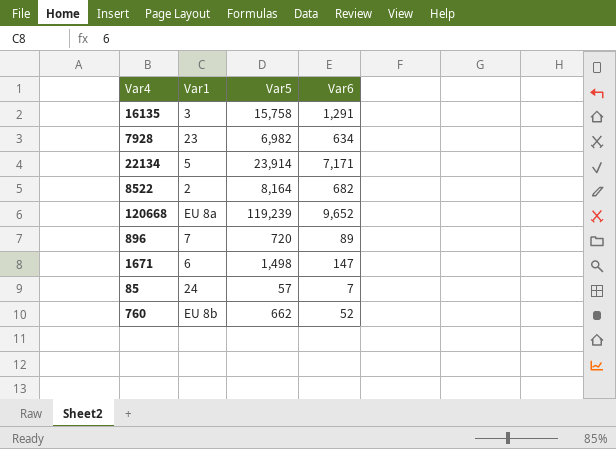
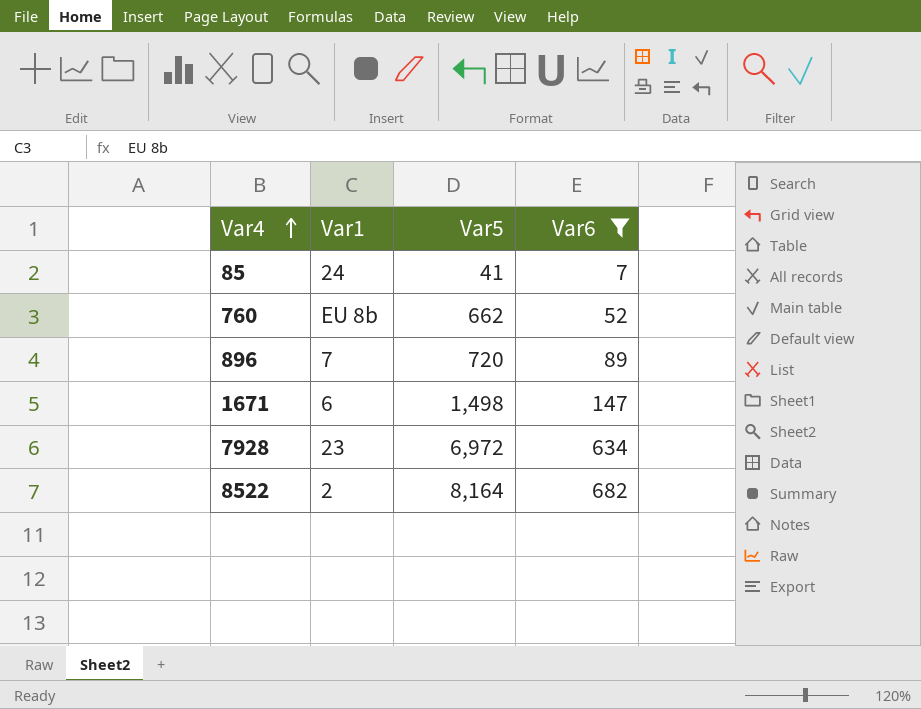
filter: none -> Var6 <= 682
row order: none -> Var4 ascending
85 | Var5: 57 -> 41
7928 | Var5: 6,982 -> 6,972

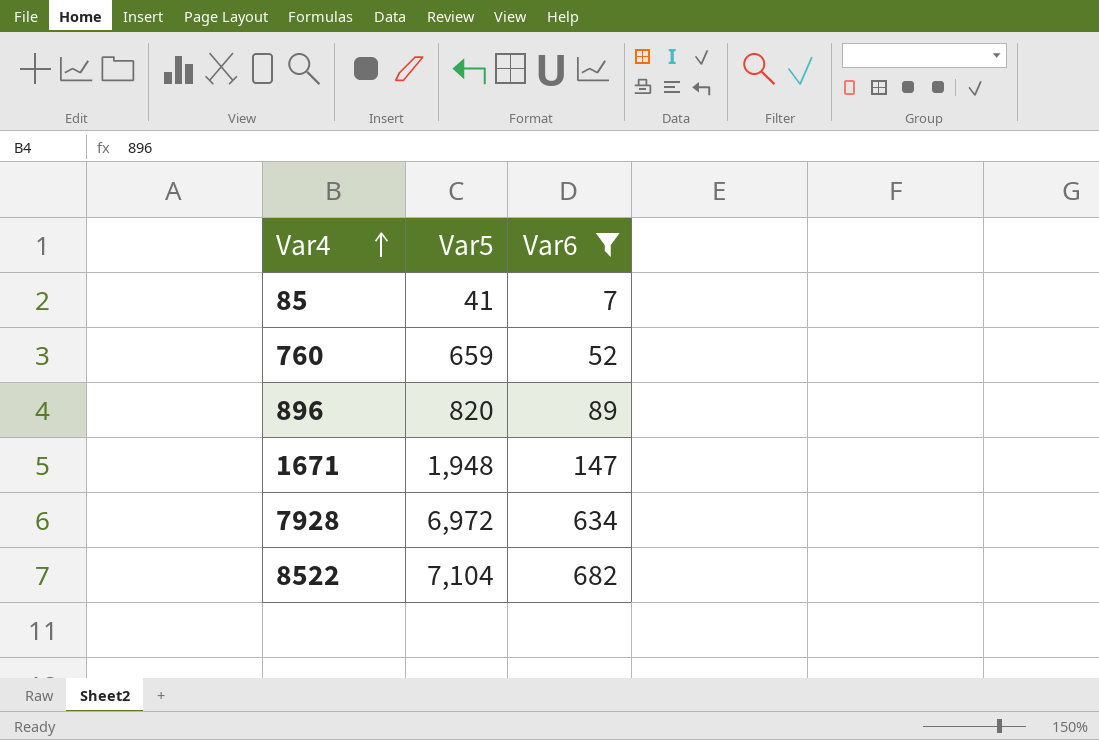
column Var1 | position: 2 -> none
760 | Var5: 662 -> 659
896 | Var5: 720 -> 820
1671 | Var5: 1,498 -> 1,948
8522 | Var5: 8,164 -> 7,104

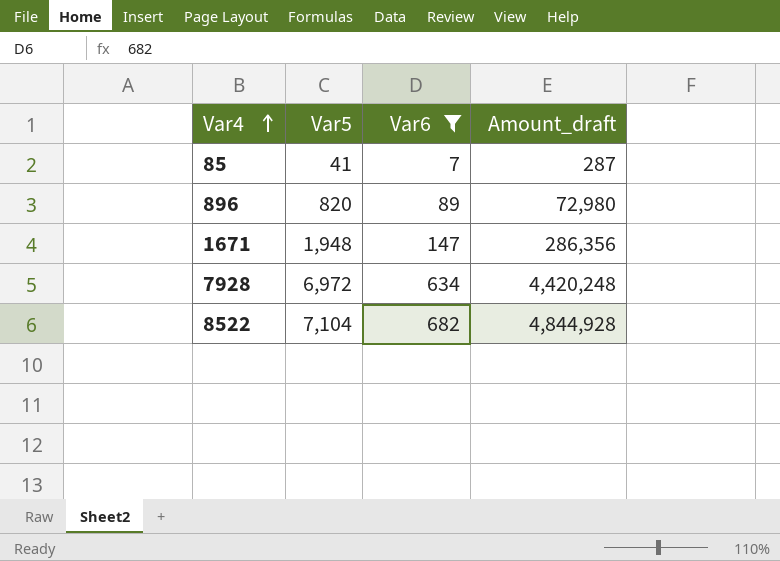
column Amount_draft | formula: none -> [Var5] * [Var6]
row 760: 659 | 52 -> none

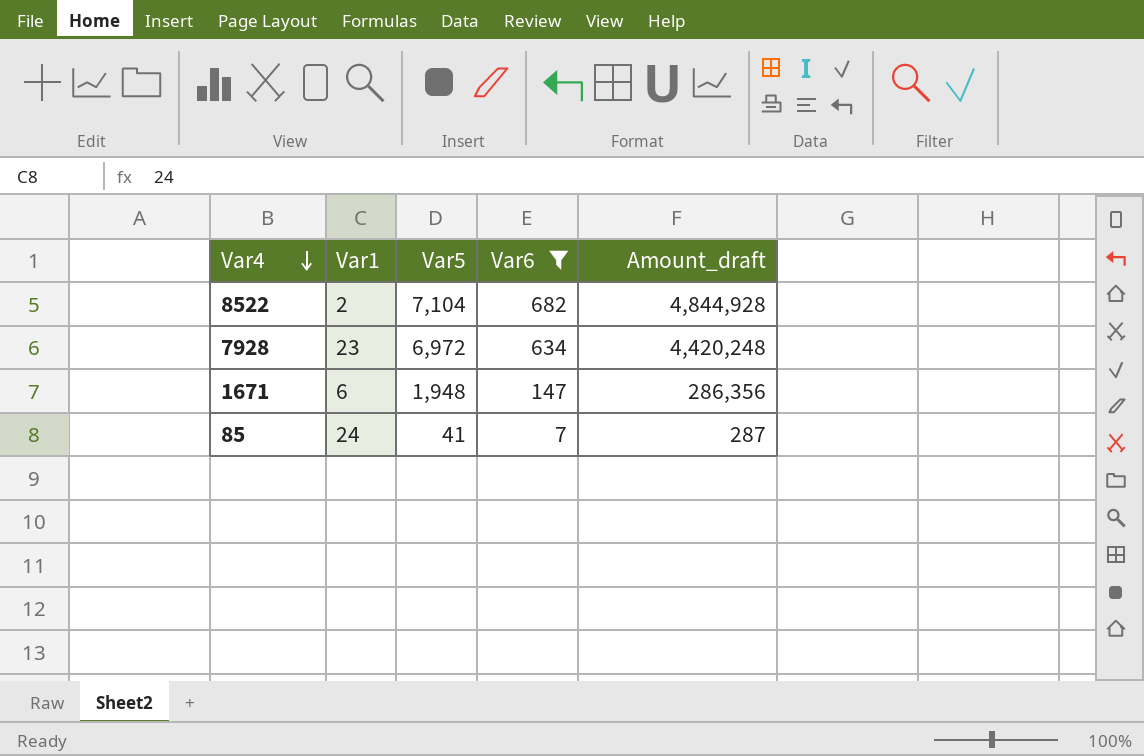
row order: Var4 ascending -> Var4 descending
column Var1 | position: none -> 2
row 896: 820 | 89 | 72,980 -> none

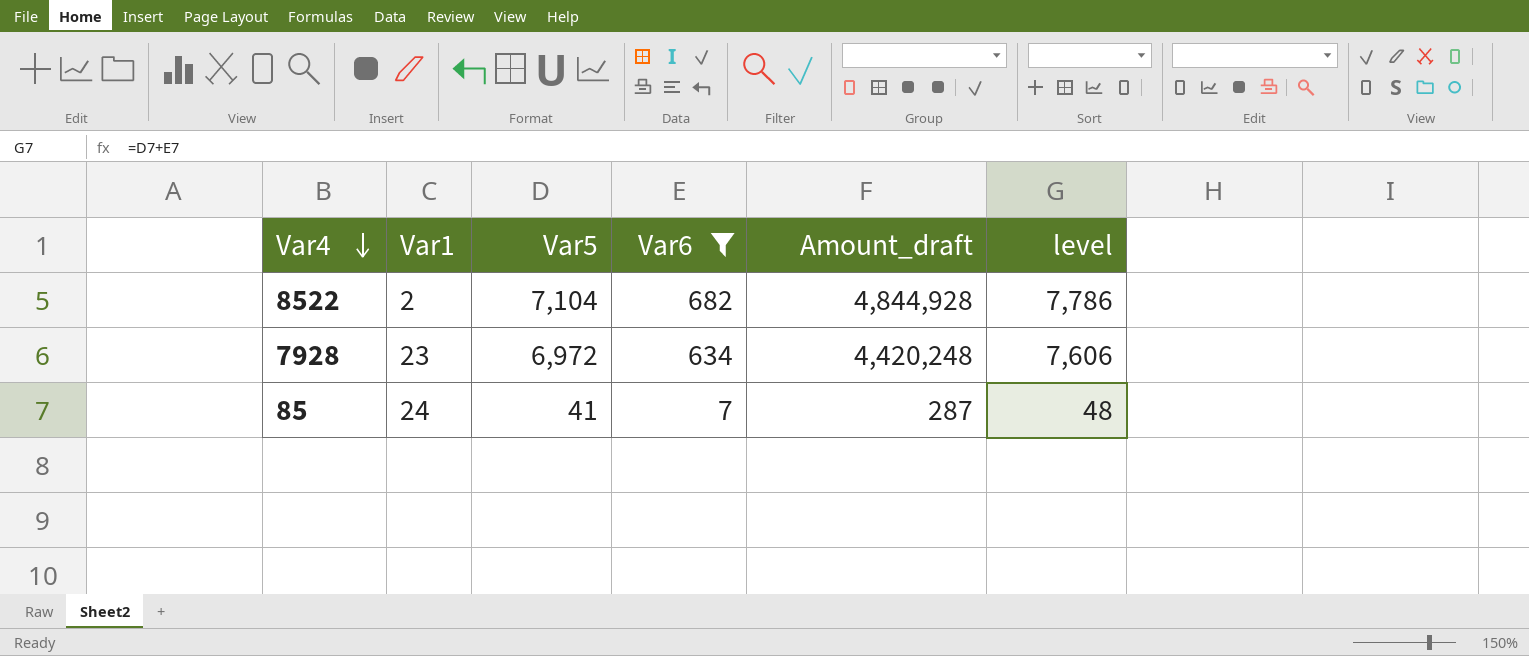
column level | formula: none -> [Var5] + [Var6]
row 1671: 6 | 1,948 | 147 | 286,356 -> none

